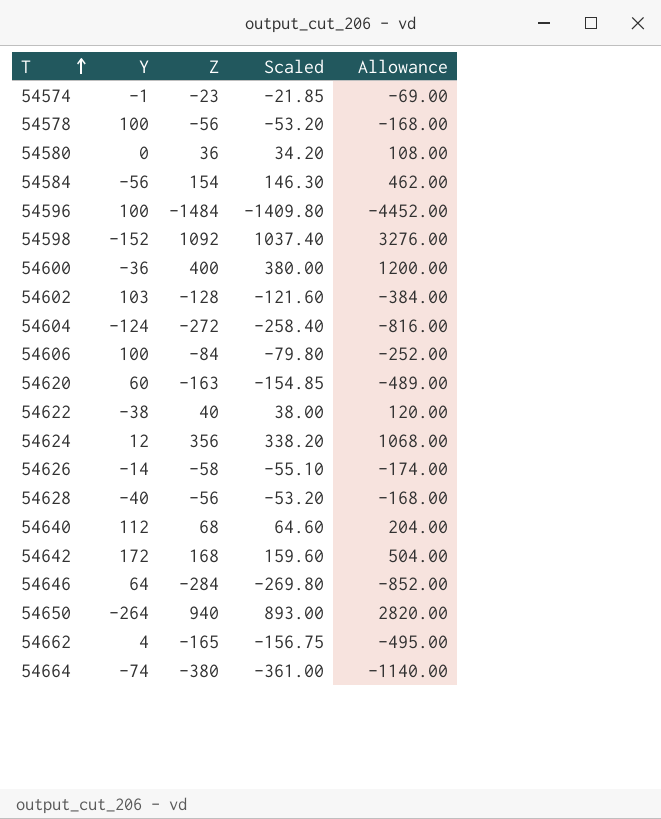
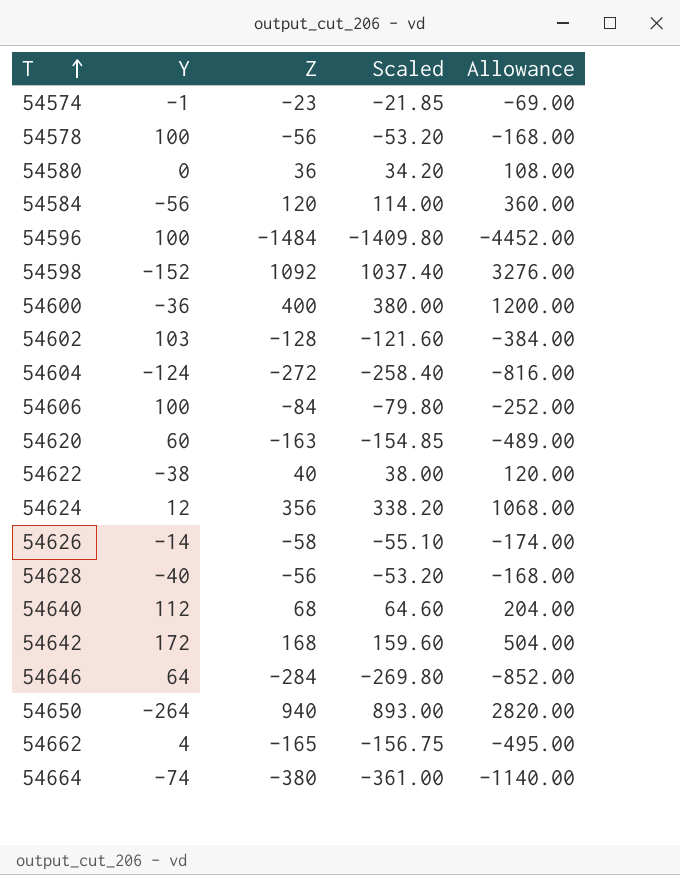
54584 | Z: 154 -> 120
54584 | Scaled: 146.30 -> 114.00
54584 | Allowance: 462.00 -> 360.00

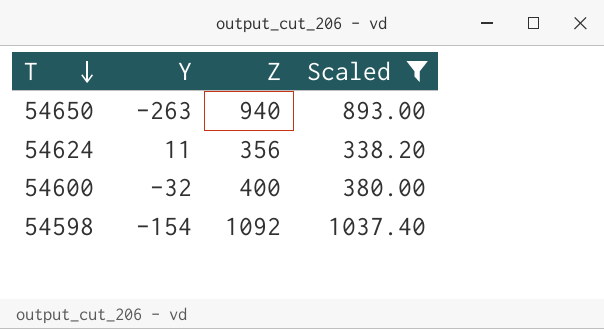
filter: none -> Scaled >= 338.20
row order: T ascending -> T descending
column Allowance | formula: [Z] * 3 -> none
54650 | Y: -264 -> -263
54624 | Y: 12 -> 11
54600 | Y: -36 -> -32
54598 | Y: -152 -> -154

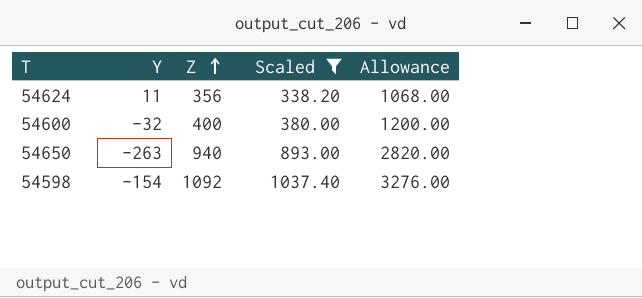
row order: T descending -> Z ascending
column Allowance | formula: none -> [Z] * 3

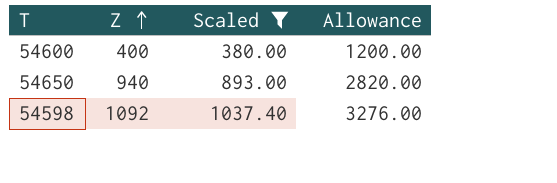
column Y | position: 2 -> none
row 54624: 11 | 356 | 338.20 | 1068.00 -> none

